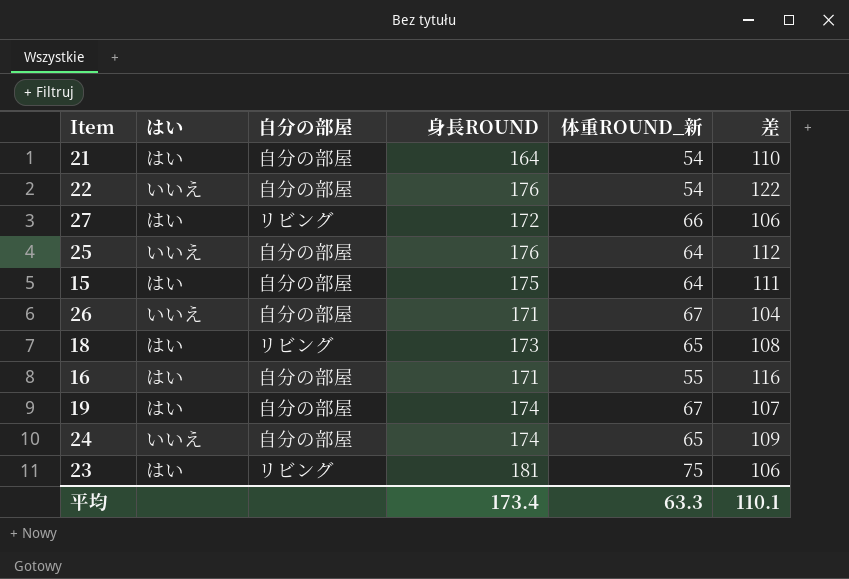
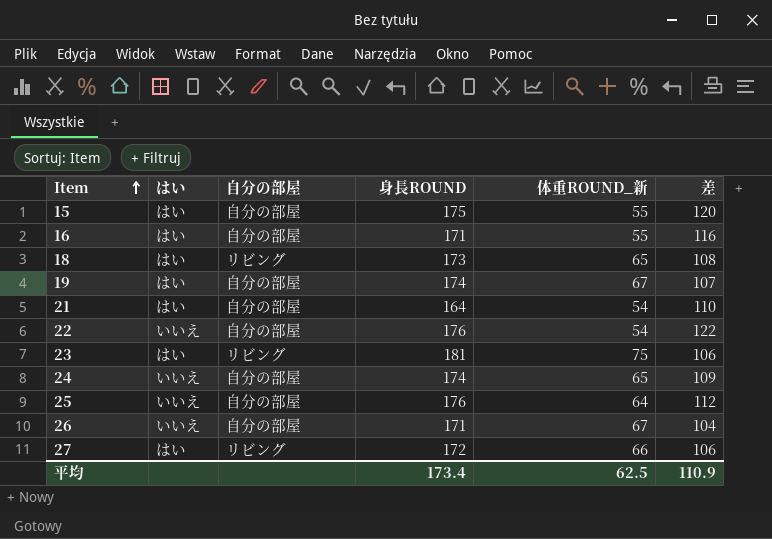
row order: none -> Item ascending
15 | 体重ROUND_新: 64 -> 55
15 | 差: 111 -> 120
平均 | 体重ROUND_新: 63.3 -> 62.5
平均 | 差: 110.1 -> 110.9

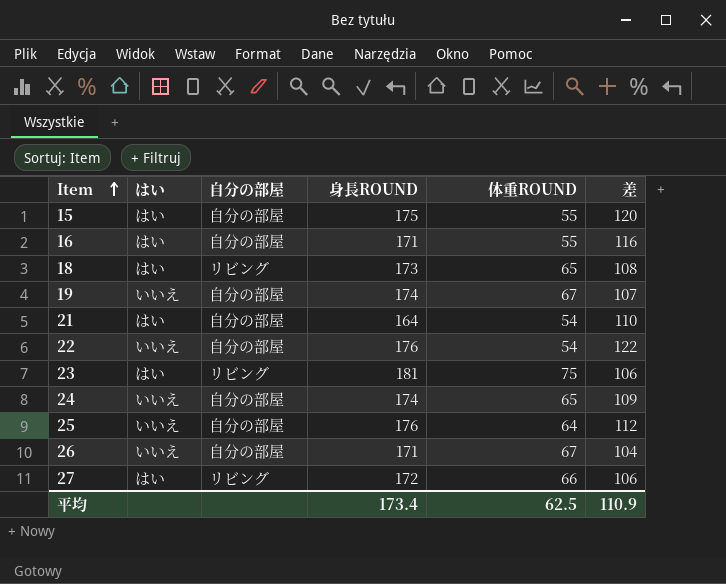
column name: 体重ROUND_新 -> 体重ROUND
19 | はい: はい -> いいえ

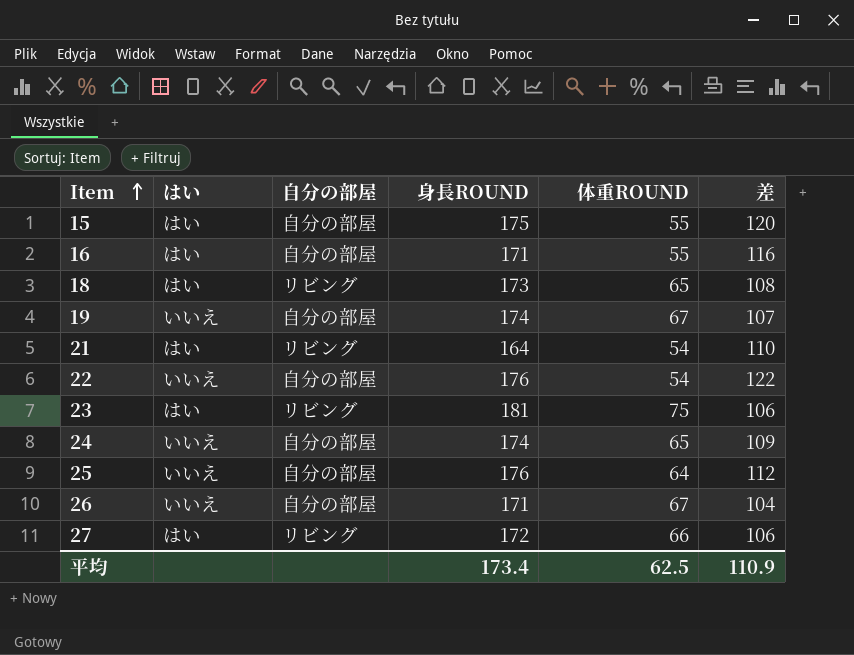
21 | 自分の部屋: 自分の部屋 -> リビング

